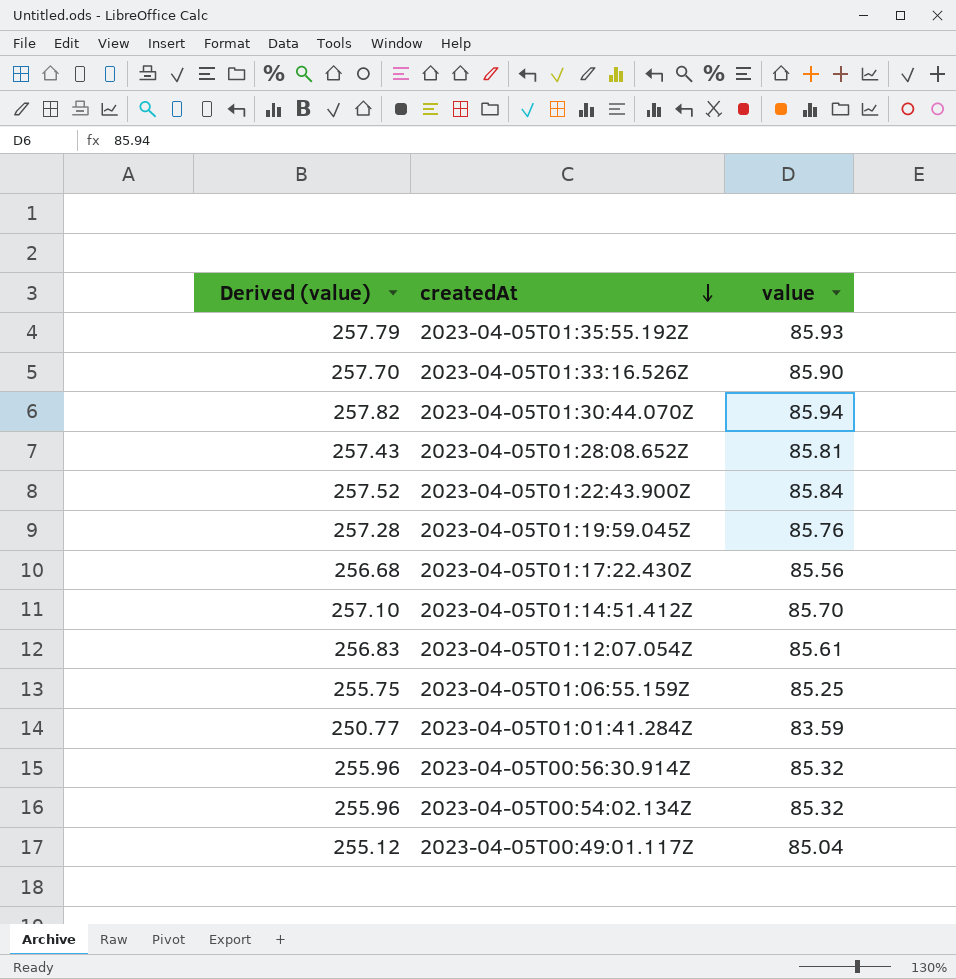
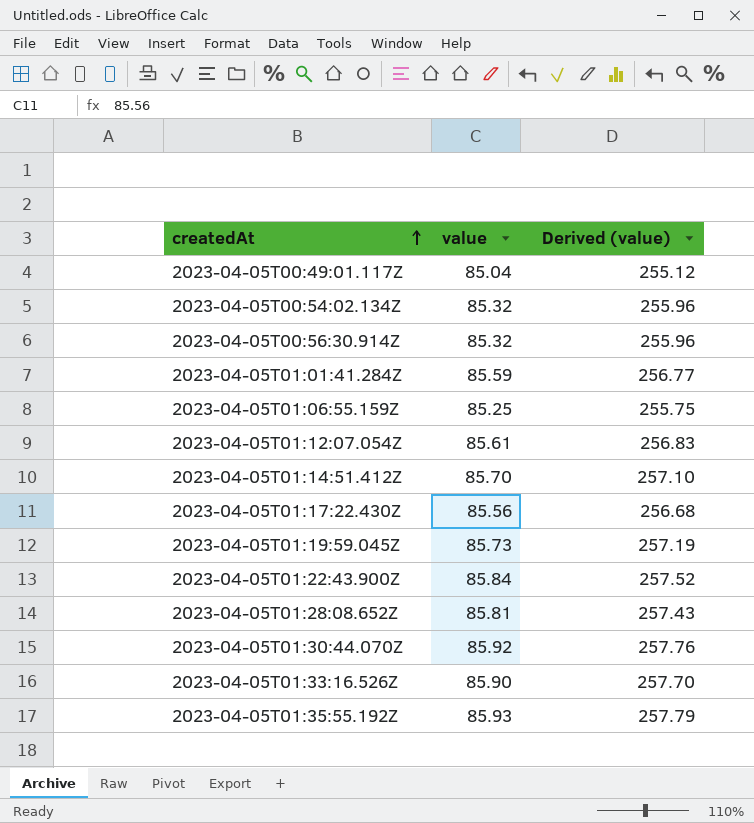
row order: createdAt descending -> createdAt ascending
column Derived (value) | position: 1 -> 3
2023-04-05T01:01:41.284Z | value: 83.59 -> 85.59
2023-04-05T01:01:41.284Z | Derived (value): 250.77 -> 256.77
2023-04-05T01:19:59.045Z | value: 85.76 -> 85.73
2023-04-05T01:19:59.045Z | Derived (value): 257.28 -> 257.19
2023-04-05T01:30:44.070Z | value: 85.94 -> 85.92
2023-04-05T01:30:44.070Z | Derived (value): 257.82 -> 257.76

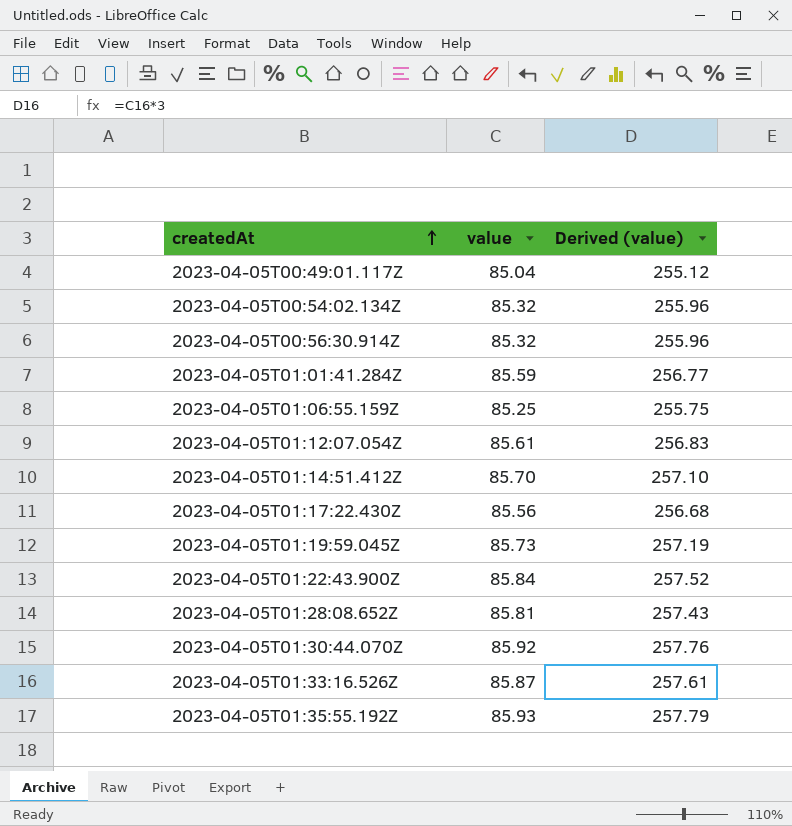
2023-04-05T01:33:16.526Z | value: 85.90 -> 85.87
2023-04-05T01:33:16.526Z | Derived (value): 257.70 -> 257.61

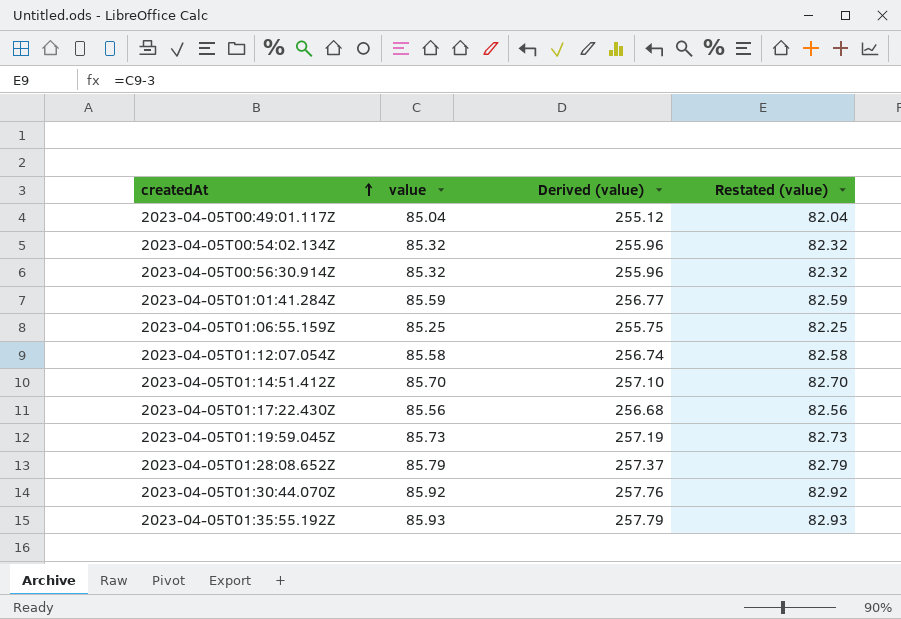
column Restated (value) | formula: none -> [value] - 3
row 2023-04-05T01:22:43.900Z: 85.84 | 257.52 -> none
row 2023-04-05T01:33:16.526Z: 85.87 | 257.61 -> none
2023-04-05T01:12:07.054Z | value: 85.61 -> 85.58
2023-04-05T01:12:07.054Z | Derived (value): 256.83 -> 256.74
2023-04-05T01:28:08.652Z | value: 85.81 -> 85.79
2023-04-05T01:28:08.652Z | Derived (value): 257.43 -> 257.37

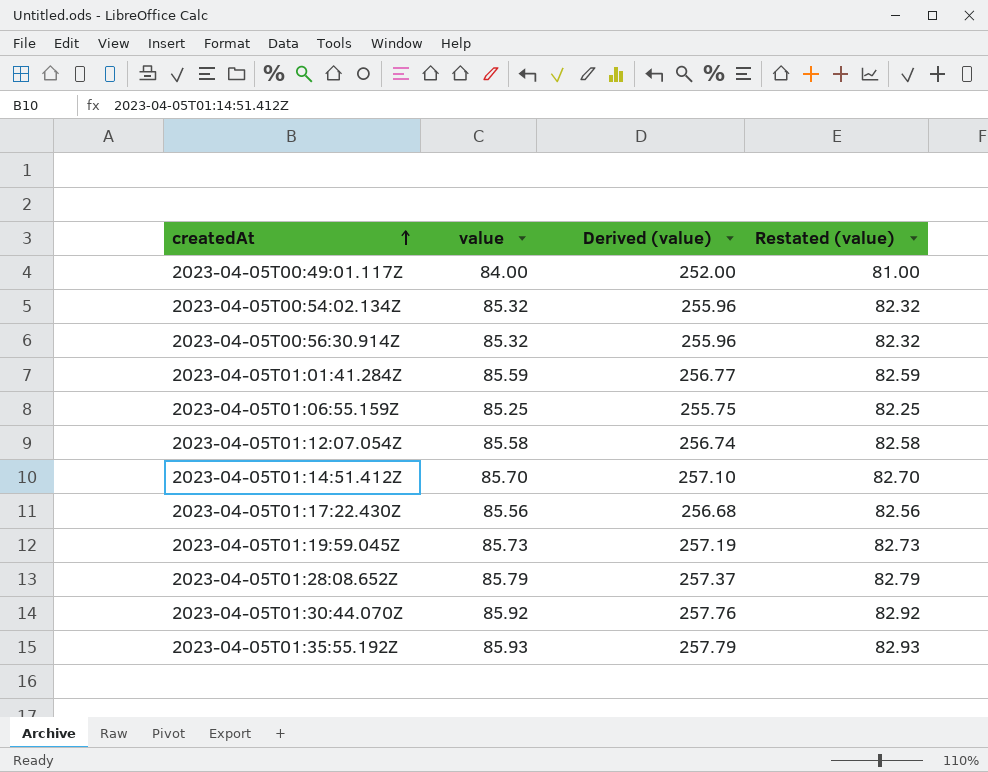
2023-04-05T00:49:01.117Z | value: 85.04 -> 84.00
2023-04-05T00:49:01.117Z | Derived (value): 255.12 -> 252.00
2023-04-05T00:49:01.117Z | Restated (value): 82.04 -> 81.00

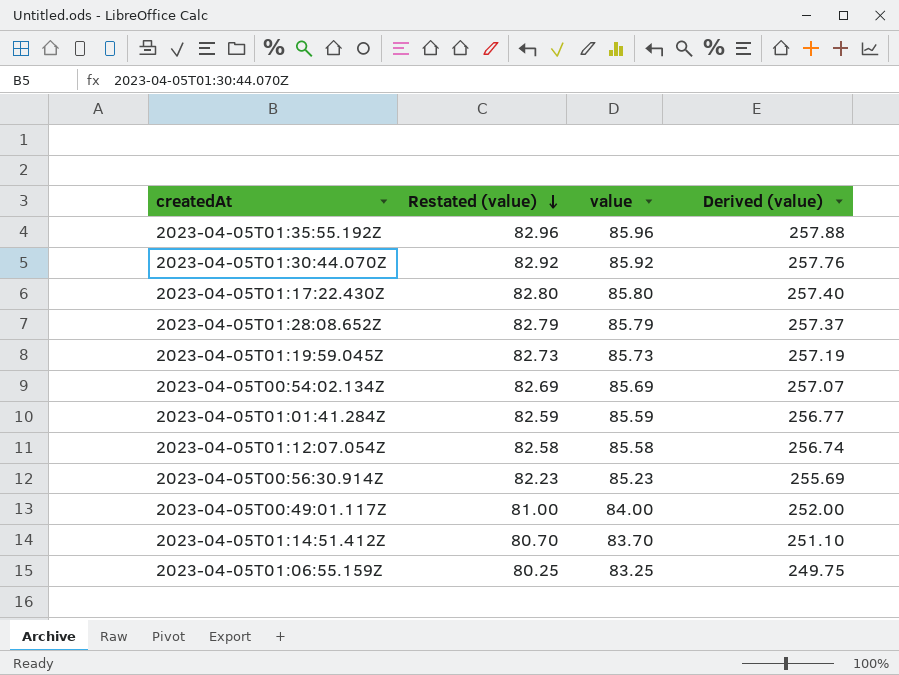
row order: createdAt ascending -> Restated (value) descending
column Restated (value) | position: 4 -> 2
2023-04-05T01:35:55.192Z | Restated (value): 82.93 -> 82.96
2023-04-05T01:35:55.192Z | value: 85.93 -> 85.96
2023-04-05T01:35:55.192Z | Derived (value): 257.79 -> 257.88
2023-04-05T01:17:22.430Z | Restated (value): 82.56 -> 82.80
2023-04-05T01:17:22.430Z | value: 85.56 -> 85.80
2023-04-05T01:17:22.430Z | Derived (value): 256.68 -> 257.40
2023-04-05T00:54:02.134Z | Restated (value): 82.32 -> 82.69
2023-04-05T00:54:02.134Z | value: 85.32 -> 85.69
2023-04-05T00:54:02.134Z | Derived (value): 255.96 -> 257.07
2023-04-05T00:56:30.914Z | Restated (value): 82.32 -> 82.23
2023-04-05T00:56:30.914Z | value: 85.32 -> 85.23
2023-04-05T00:56:30.914Z | Derived (value): 255.96 -> 255.69
2023-04-05T01:14:51.412Z | Restated (value): 82.70 -> 80.70
2023-04-05T01:14:51.412Z | value: 85.70 -> 83.70
2023-04-05T01:14:51.412Z | Derived (value): 257.10 -> 251.10
2023-04-05T01:06:55.159Z | Restated (value): 82.25 -> 80.25
2023-04-05T01:06:55.159Z | value: 85.25 -> 83.25
2023-04-05T01:06:55.159Z | Derived (value): 255.75 -> 249.75

